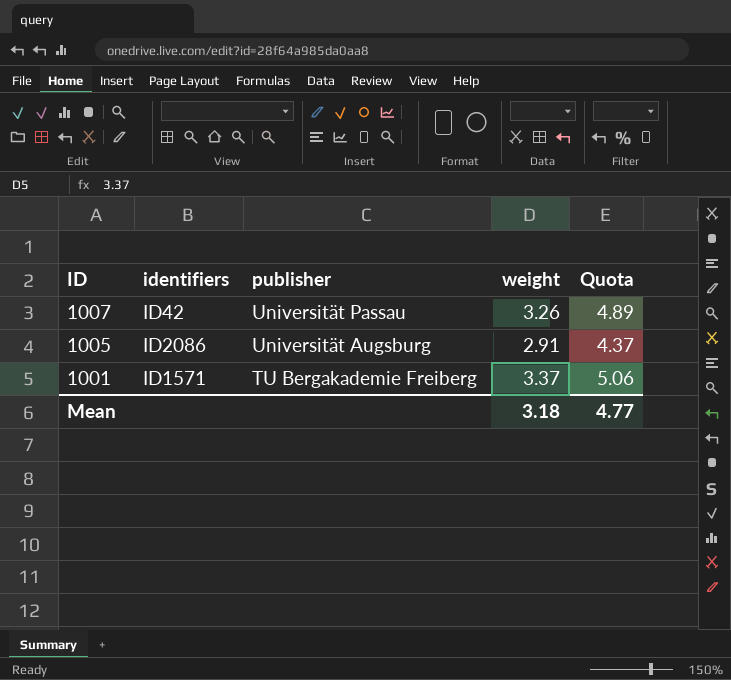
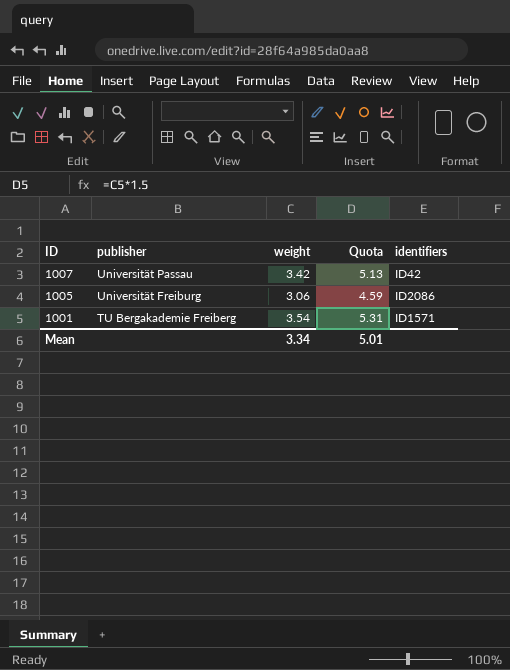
column identifiers | position: 2 -> 5
1007 | weight: 3.26 -> 3.42
1007 | Quota: 4.89 -> 5.13
1005 | publisher: Universität Augsburg -> Universität Freiburg
1005 | weight: 2.91 -> 3.06
1005 | Quota: 4.37 -> 4.59
1001 | weight: 3.37 -> 3.54
1001 | Quota: 5.06 -> 5.31
Mean | weight: 3.18 -> 3.34
Mean | Quota: 4.77 -> 5.01

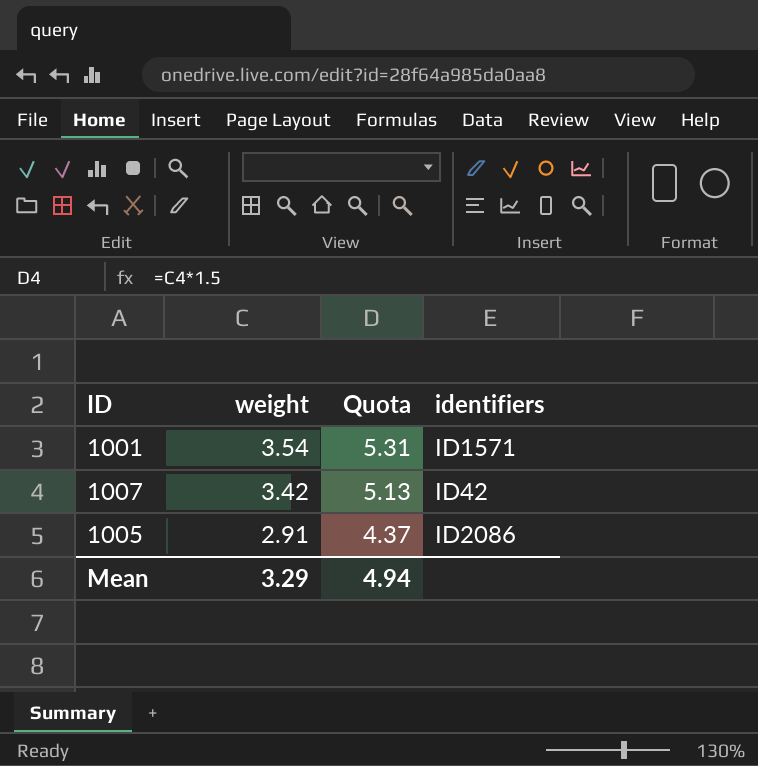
row order: ID descending -> weight descending
column publisher | position: 2 -> none
1005 | weight: 3.06 -> 2.91
1005 | Quota: 4.59 -> 4.37
Mean | weight: 3.34 -> 3.29
Mean | Quota: 5.01 -> 4.94

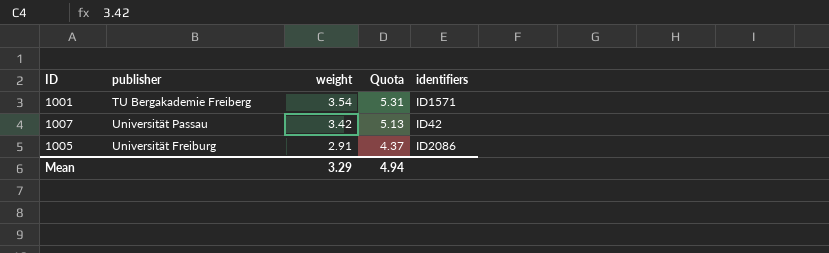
column publisher | position: none -> 2

